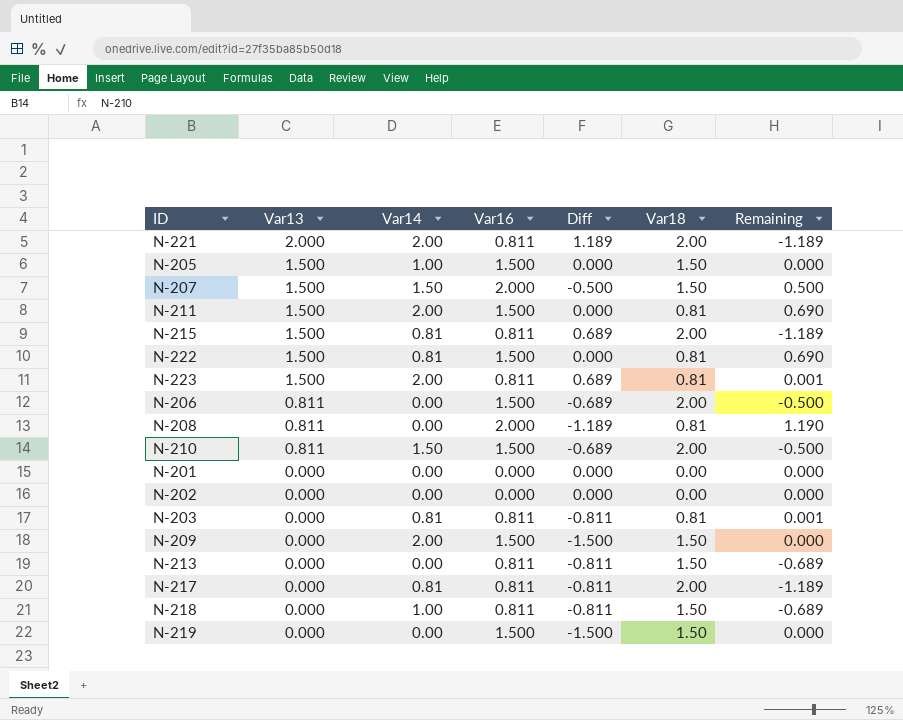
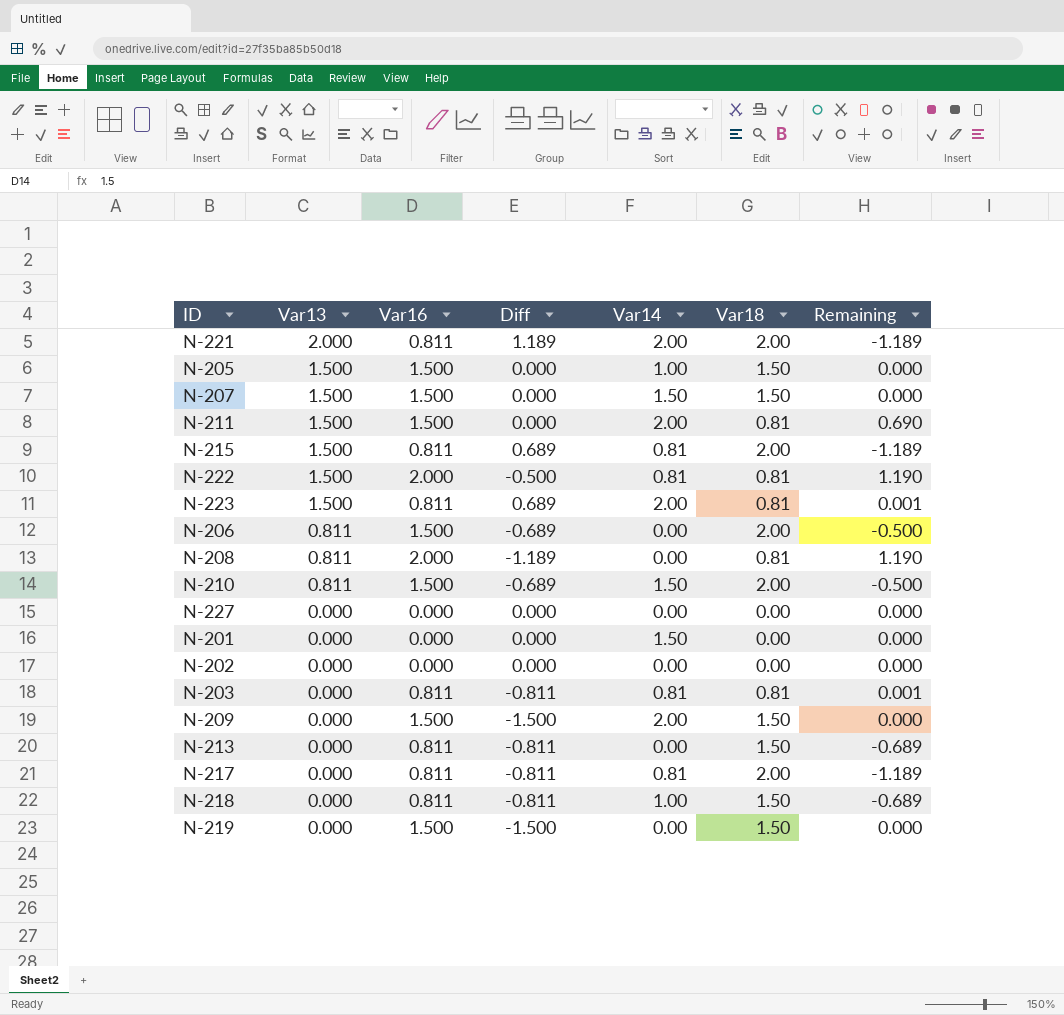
column Var14 | position: 3 -> 5
N-207 | Var16: 2.000 -> 1.500
N-207 | Diff: -0.500 -> 0.000
N-207 | Remaining: 0.500 -> 0.000
N-222 | Var16: 1.500 -> 2.000
N-222 | Diff: 0.000 -> -0.500
N-222 | Remaining: 0.690 -> 1.190
row N-227: none -> 0.000 | 0.000 | 0.000 | 0.00 | 0.00 | 0.000
N-201 | Var14: 0.00 -> 1.50

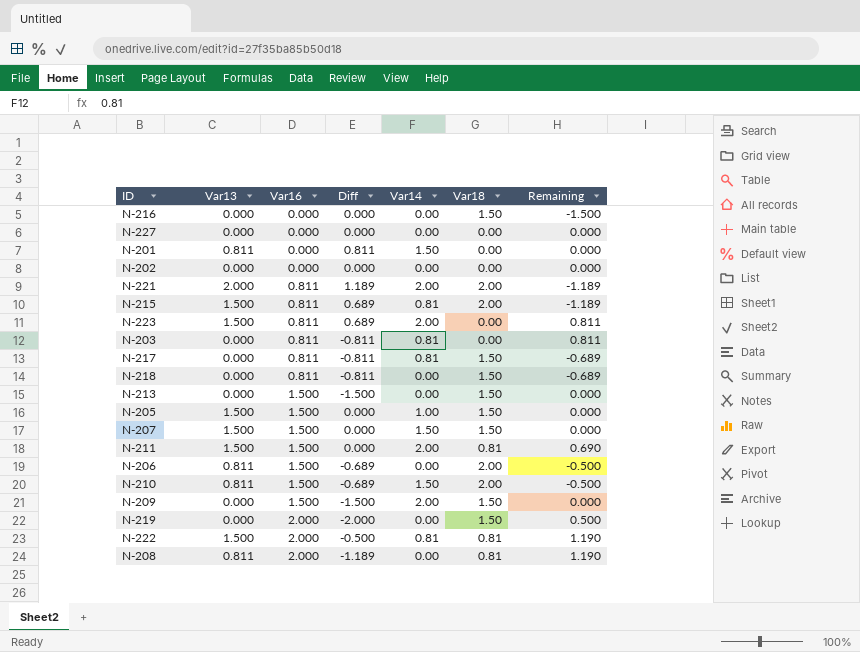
row order: Var13 descending -> Var16 ascending
row N-216: none -> 0.000 | 0.000 | 0.000 | 0.00 | 1.50 | -1.500
N-201 | Var13: 0.000 -> 0.811
N-201 | Diff: 0.000 -> 0.811
N-223 | Var18: 0.81 -> 0.00
N-223 | Remaining: 0.001 -> 0.811
N-203 | Var18: 0.81 -> 0.00
N-203 | Remaining: 0.001 -> 0.811
N-217 | Var18: 2.00 -> 1.50
N-217 | Remaining: -1.189 -> -0.689
N-218 | Var14: 1.00 -> 0.00
N-213 | Var16: 0.811 -> 1.500
N-213 | Diff: -0.811 -> -1.500
N-213 | Remaining: -0.689 -> 0.000
N-219 | Var16: 1.500 -> 2.000
N-219 | Diff: -1.500 -> -2.000
N-219 | Remaining: 0.000 -> 0.500

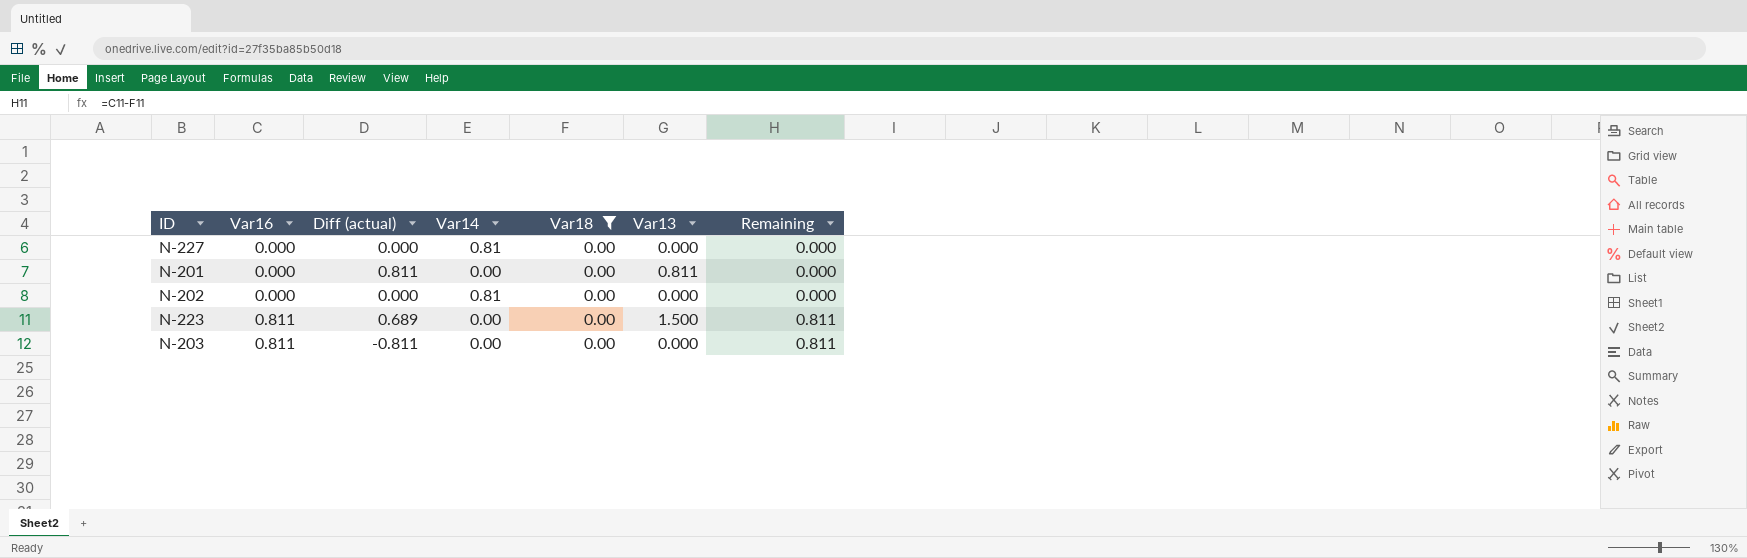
filter: none -> Var18 = 0.00
column name: Diff -> Diff (actual)
column Var13 | position: 2 -> 6
N-227 | Var14: 0.00 -> 0.81
N-201 | Var14: 1.50 -> 0.00
N-202 | Var14: 0.00 -> 0.81
N-223 | Var14: 2.00 -> 0.00
N-203 | Var14: 0.81 -> 0.00

